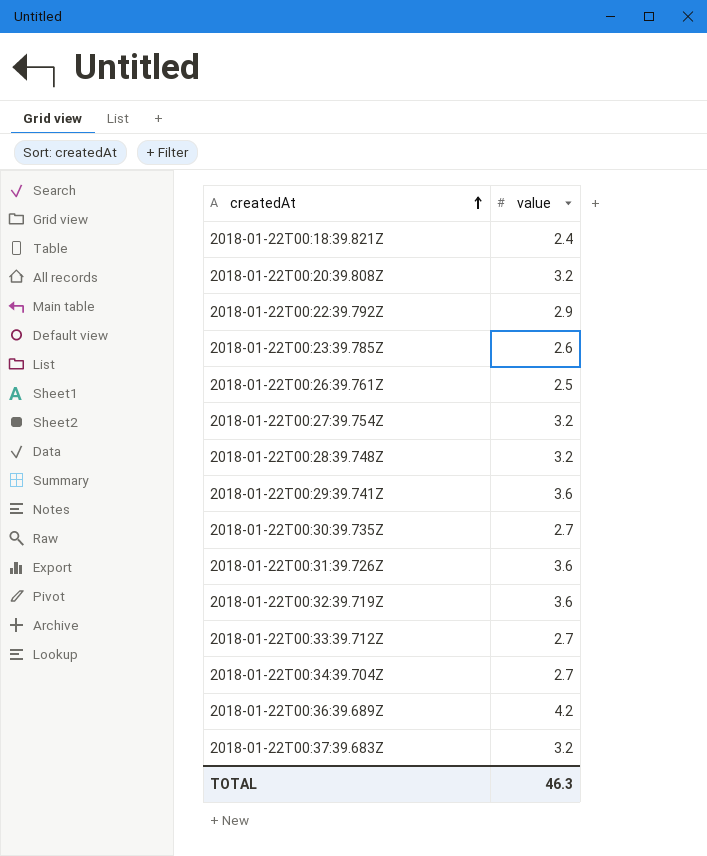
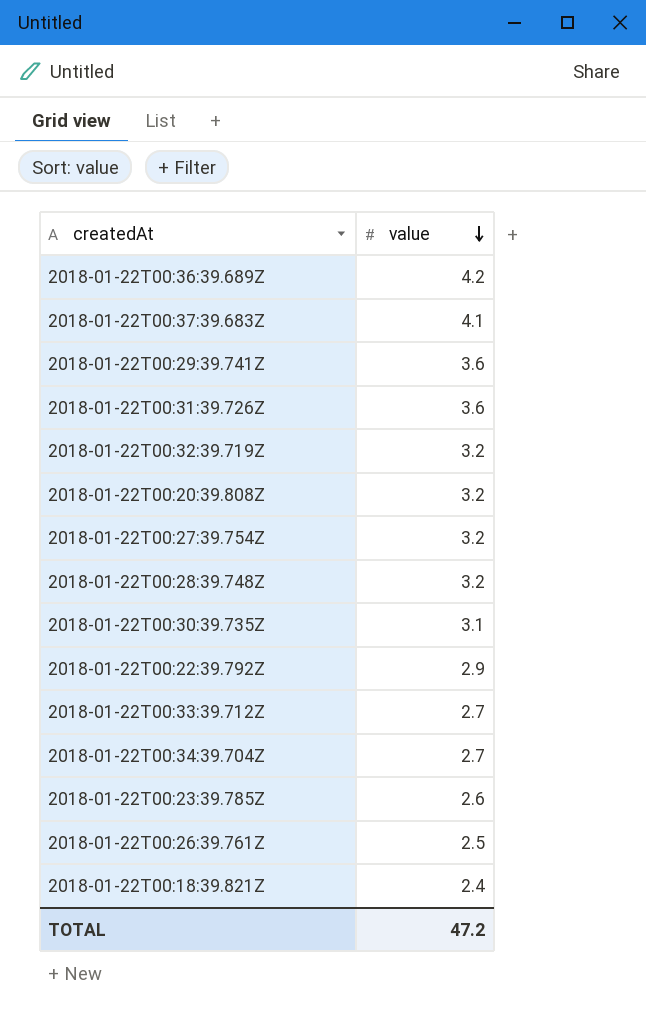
row order: createdAt ascending -> value descending
2018-01-22T00:37:39.683Z | value: 3.2 -> 4.1
2018-01-22T00:32:39.719Z | value: 3.6 -> 3.2
2018-01-22T00:30:39.735Z | value: 2.7 -> 3.1
TOTAL | value: 46.3 -> 47.2

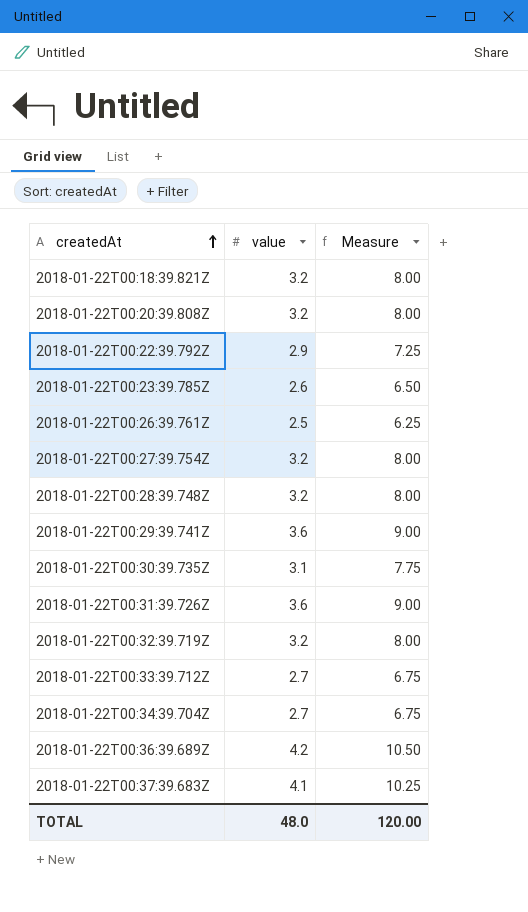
row order: value descending -> createdAt ascending
column Measure | formula: none -> [value] * 2.5
2018-01-22T00:18:39.821Z | value: 2.4 -> 3.2
TOTAL | value: 47.2 -> 48.0

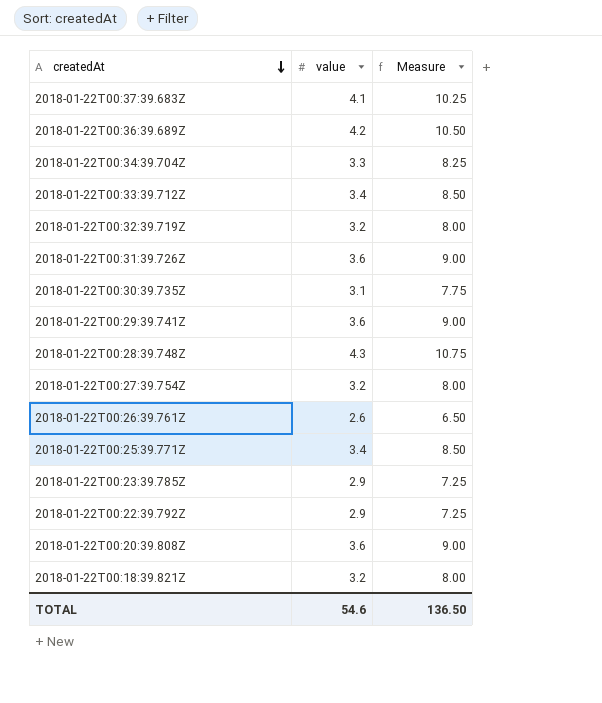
row order: createdAt ascending -> createdAt descending
2018-01-22T00:34:39.704Z | value: 2.7 -> 3.3
2018-01-22T00:34:39.704Z | Measure: 6.75 -> 8.25
2018-01-22T00:33:39.712Z | value: 2.7 -> 3.4
2018-01-22T00:33:39.712Z | Measure: 6.75 -> 8.50
2018-01-22T00:28:39.748Z | value: 3.2 -> 4.3
2018-01-22T00:28:39.748Z | Measure: 8.00 -> 10.75
2018-01-22T00:26:39.761Z | value: 2.5 -> 2.6
2018-01-22T00:26:39.761Z | Measure: 6.25 -> 6.50
row 2018-01-22T00:25:39.771Z: none -> 3.4 | 8.50
2018-01-22T00:23:39.785Z | value: 2.6 -> 2.9
2018-01-22T00:23:39.785Z | Measure: 6.50 -> 7.25
2018-01-22T00:20:39.808Z | value: 3.2 -> 3.6
2018-01-22T00:20:39.808Z | Measure: 8.00 -> 9.00
TOTAL | value: 48.0 -> 54.6
TOTAL | Measure: 120.00 -> 136.50

